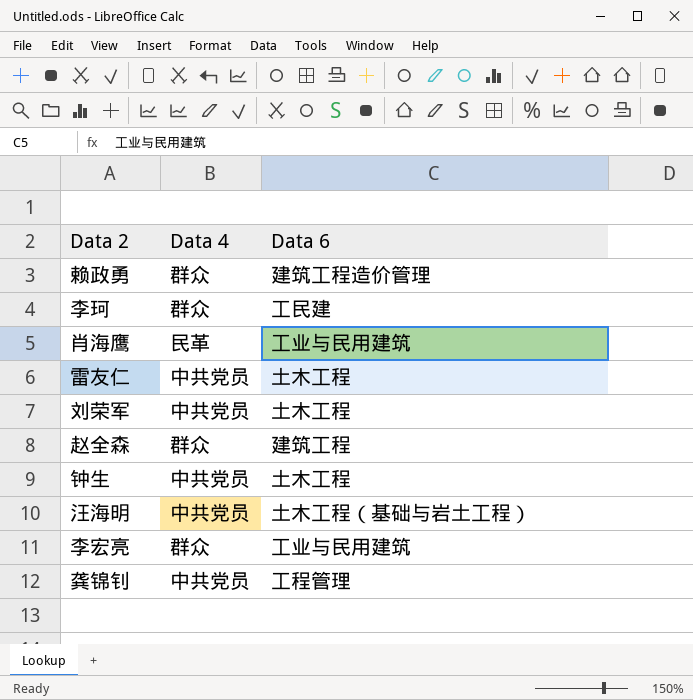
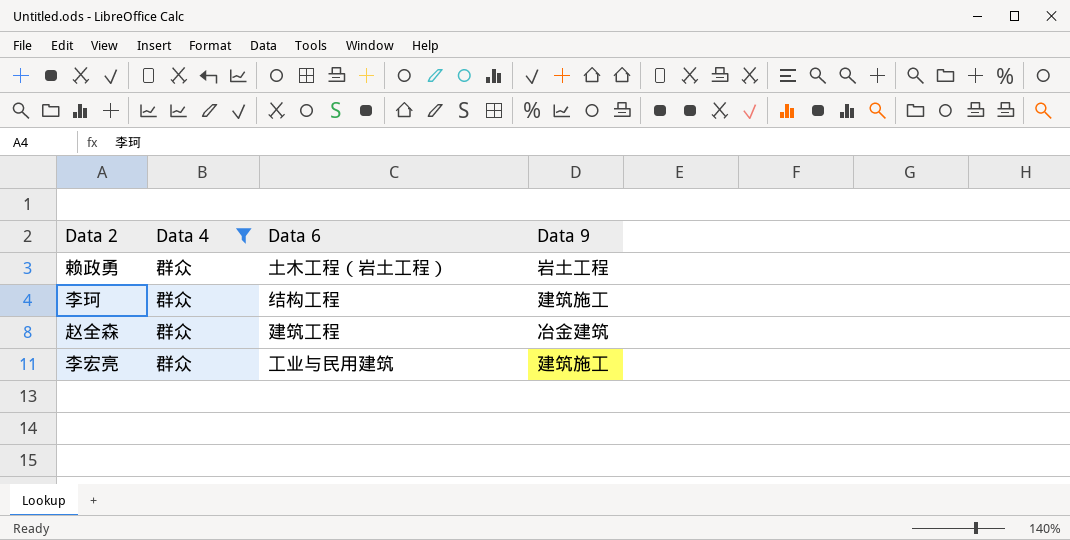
filter: none -> Data 4 = 群众
column Data 9 | position: none -> 4
赖政勇 | Data 6: 建筑工程造价管理 -> 土木工程（岩土工程）
李珂 | Data 6: 工民建 -> 结构工程

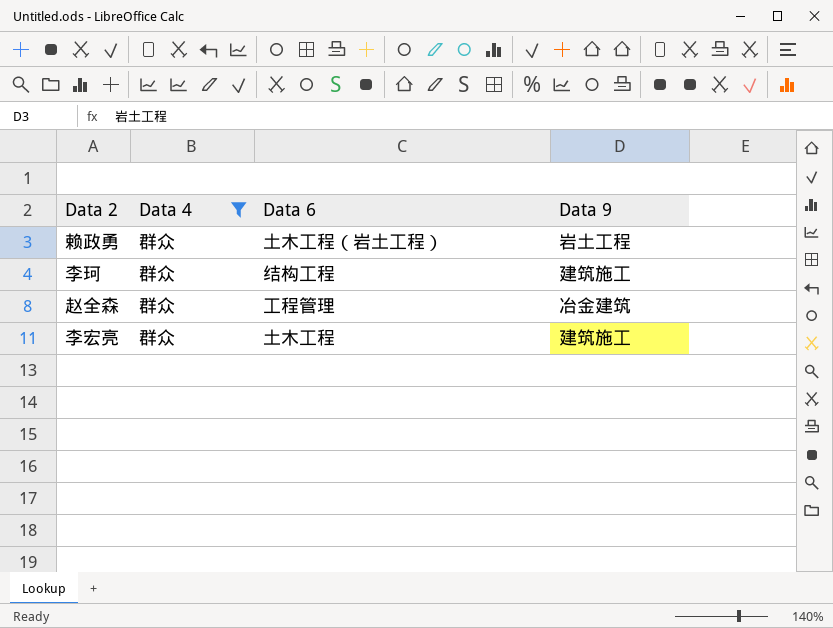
赵全森 | Data 6: 建筑工程 -> 工程管理
李宏亮 | Data 6: 工业与民用建筑 -> 土木工程

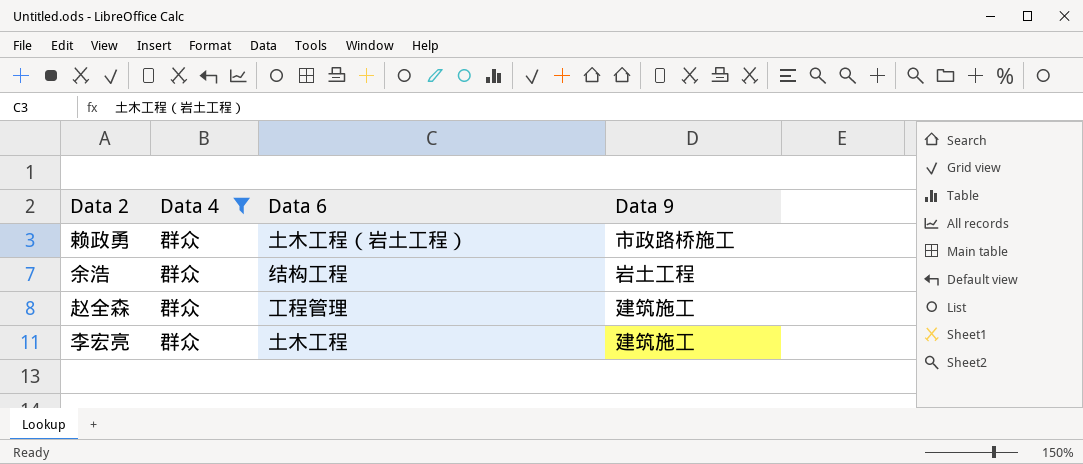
row 李珂: 群众 | 结构工程 | 建筑施工 -> none
赖政勇 | Data 9: 岩土工程 -> 市政路桥施工
row 余浩: none -> 群众 | 结构工程 | 岩土工程
赵全森 | Data 9: 冶金建筑 -> 建筑施工

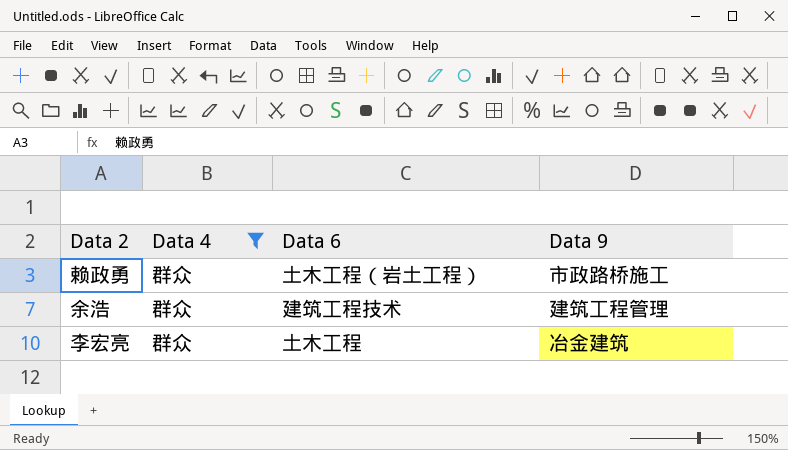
row 赵全森: 群众 | 工程管理 | 建筑施工 -> none
余浩 | Data 6: 结构工程 -> 建筑工程技术
余浩 | Data 9: 岩土工程 -> 建筑工程管理
李宏亮 | Data 9: 建筑施工 -> 冶金建筑

